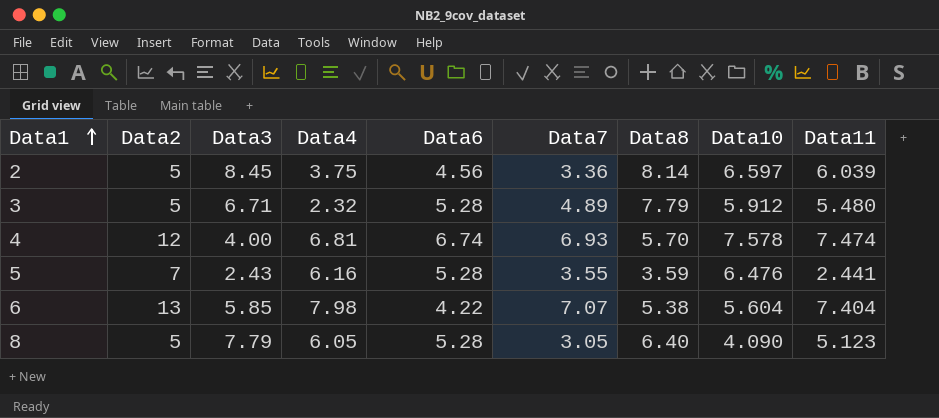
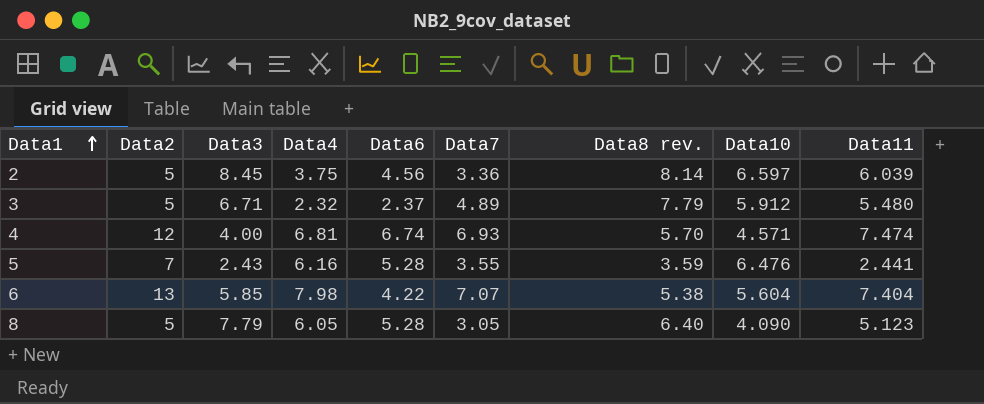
column name: Data8 -> Data8 rev.
3 | Data6: 5.28 -> 2.37
4 | Data10: 7.578 -> 4.571

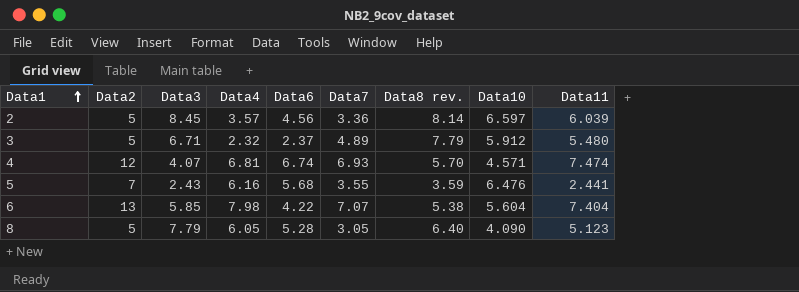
2 | Data4: 3.75 -> 3.57
4 | Data3: 4.00 -> 4.07
5 | Data6: 5.28 -> 5.68

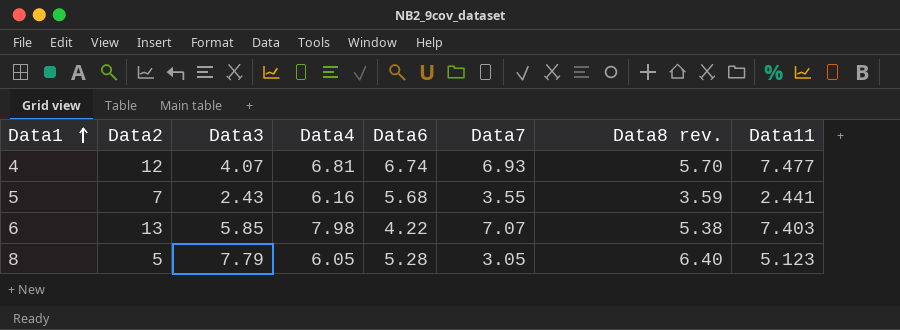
column Data10 | position: 8 -> none
row 2: 5 | 8.45 | 3.57 | 4.56 | 3.36 | 8.14 | 6.597 | 6.039 -> none
row 3: 5 | 6.71 | 2.32 | 2.37 | 4.89 | 7.79 | 5.912 | 5.480 -> none
4 | Data11: 7.474 -> 7.477
6 | Data11: 7.404 -> 7.403

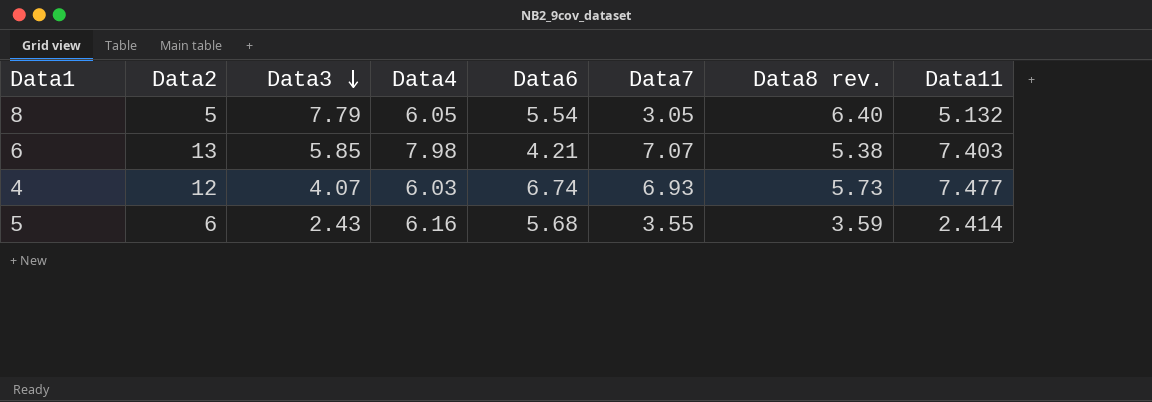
row order: Data1 ascending -> Data3 descending
8 | Data6: 5.28 -> 5.54
8 | Data11: 5.123 -> 5.132
6 | Data6: 4.22 -> 4.21
4 | Data4: 6.81 -> 6.03
4 | Data8 rev.: 5.70 -> 5.73
5 | Data2: 7 -> 6
5 | Data11: 2.441 -> 2.414

